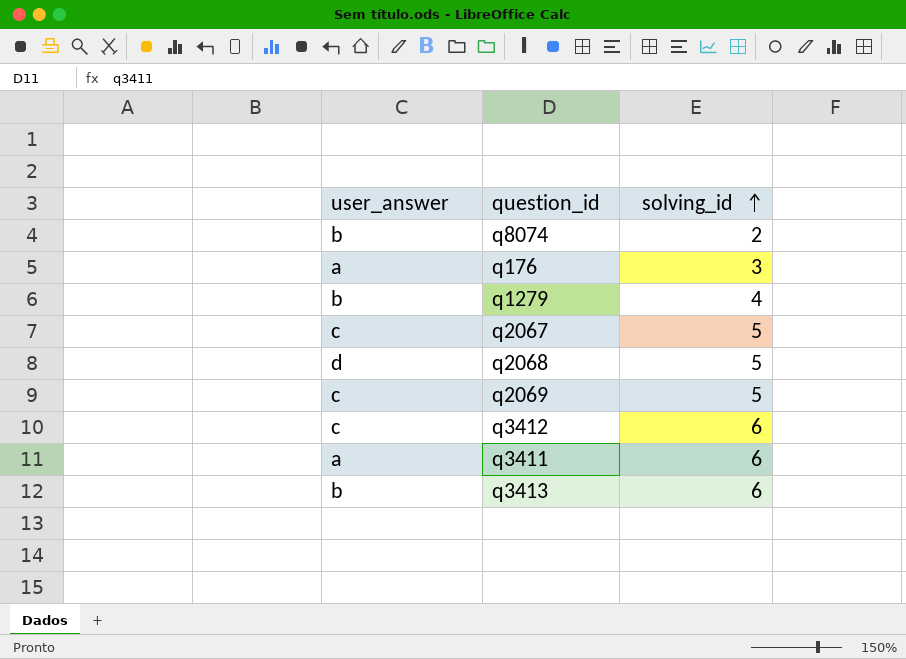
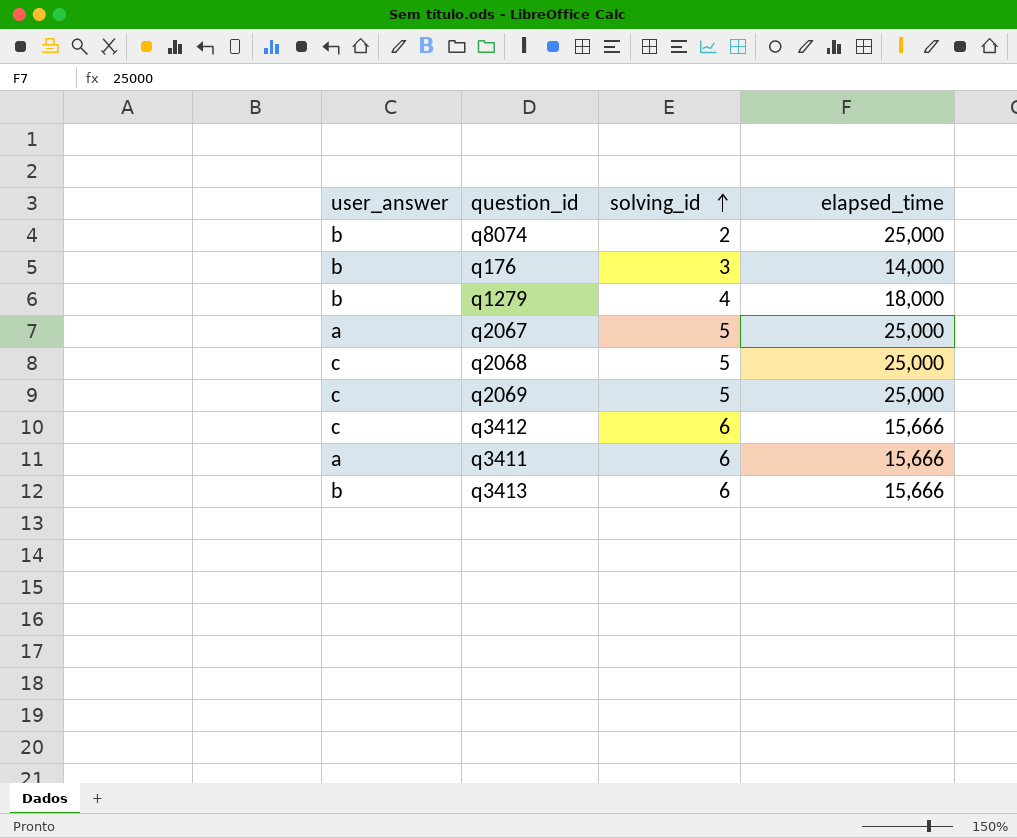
column elapsed_time | position: none -> 4
q176 | user_answer: a -> b
q2067 | user_answer: c -> a
q2068 | user_answer: d -> c

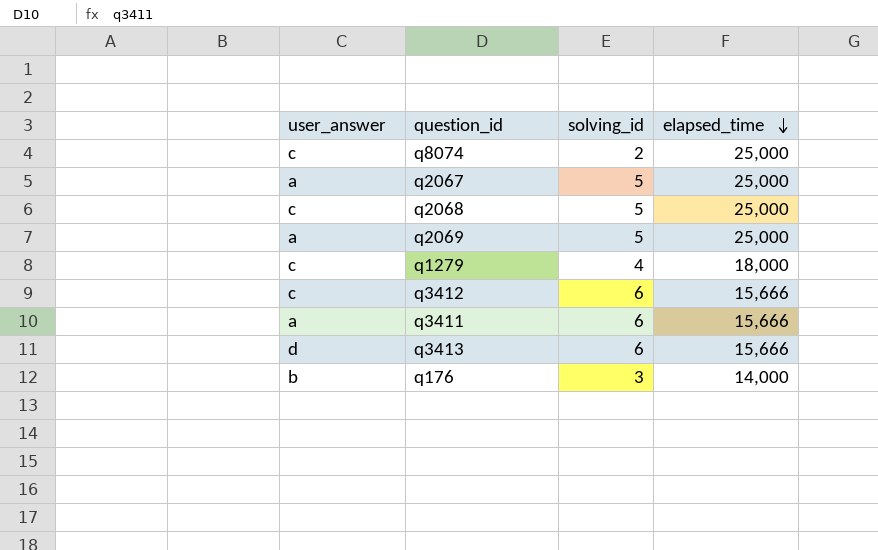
row order: solving_id ascending -> elapsed_time descending
q8074 | user_answer: b -> c
q2069 | user_answer: c -> a
q1279 | user_answer: b -> c
q3413 | user_answer: b -> d

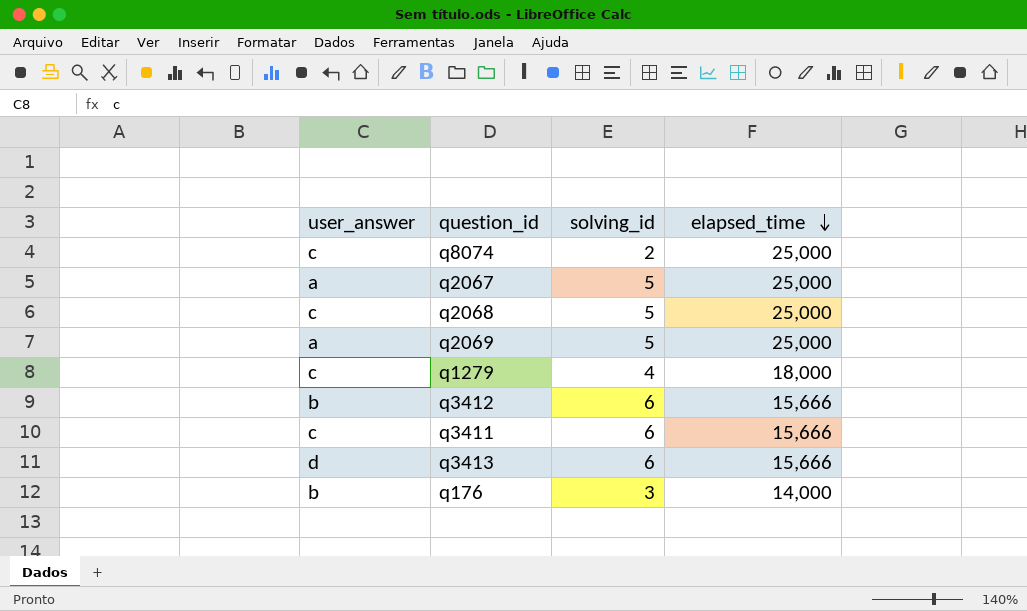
q3412 | user_answer: c -> b
q3411 | user_answer: a -> c

